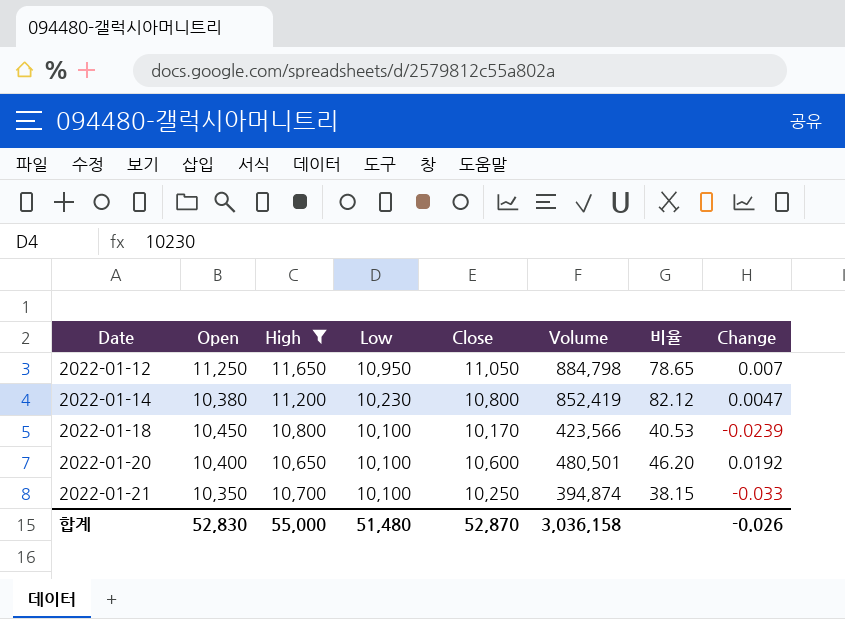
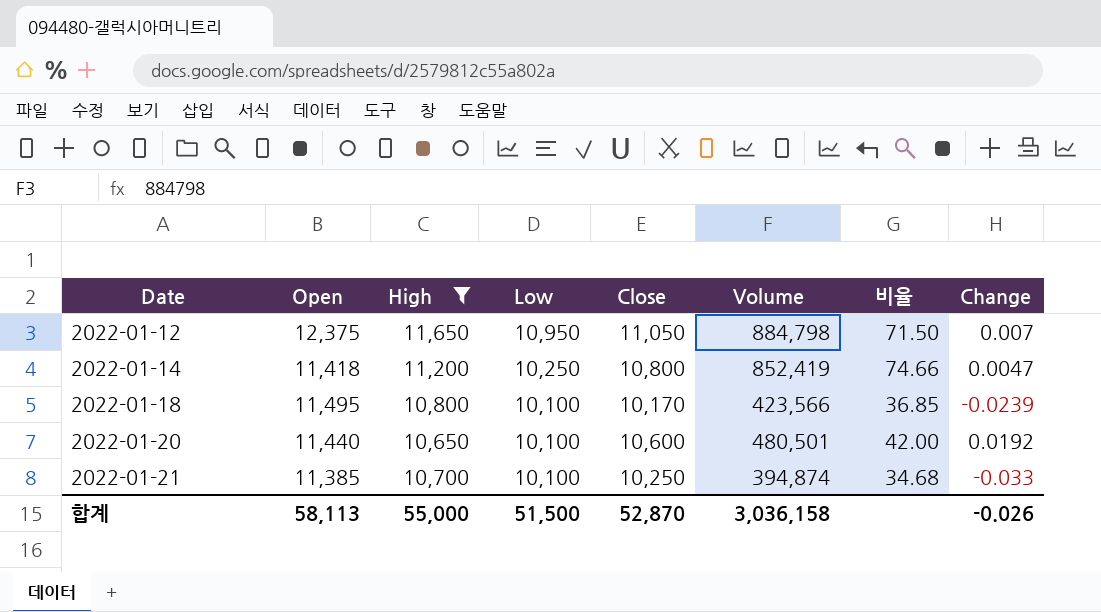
2022-01-12 | Open: 11,250 -> 12,375
2022-01-12 | 비율: 78.65 -> 71.50
2022-01-14 | Open: 10,380 -> 11,418
2022-01-14 | Low: 10,230 -> 10,250
2022-01-14 | 비율: 82.12 -> 74.66
2022-01-18 | Open: 10,450 -> 11,495
2022-01-18 | 비율: 40.53 -> 36.85
2022-01-20 | Open: 10,400 -> 11,440
2022-01-20 | 비율: 46.20 -> 42.00
2022-01-21 | Open: 10,350 -> 11,385
2022-01-21 | 비율: 38.15 -> 34.68
합계 | Open: 52,830 -> 58,113
합계 | Low: 51,480 -> 51,500

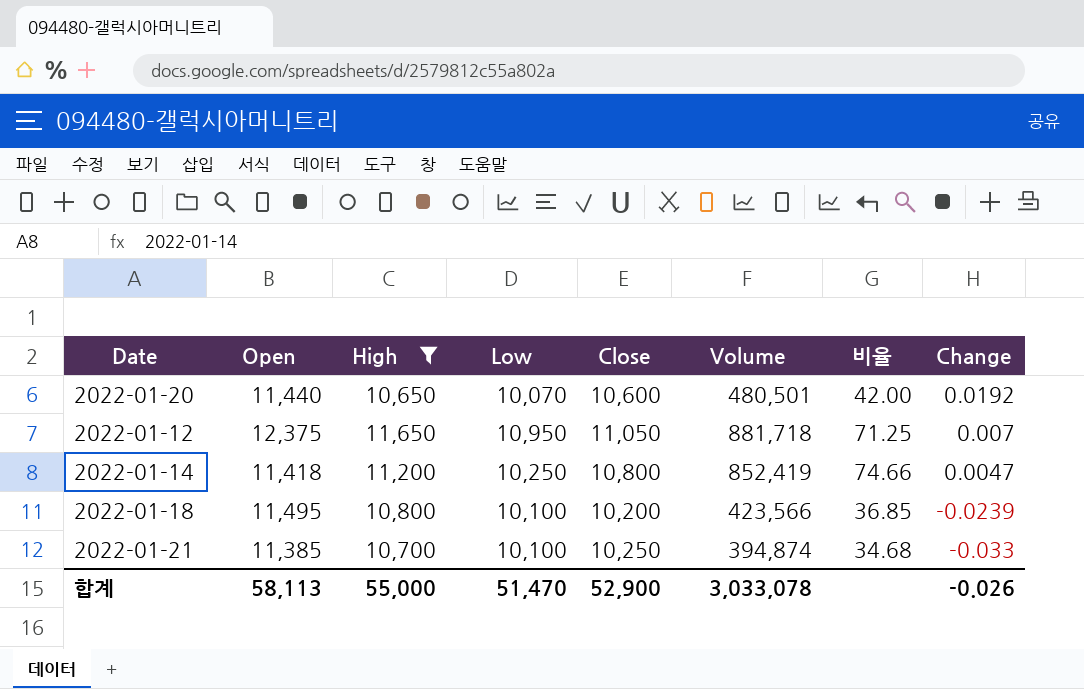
row order: Date ascending -> Change descending
2022-01-20 | Low: 10,100 -> 10,070
2022-01-12 | Volume: 884,798 -> 881,718
2022-01-12 | 비율: 71.50 -> 71.25
2022-01-18 | Close: 10,170 -> 10,200
합계 | Low: 51,500 -> 51,470
합계 | Close: 52,870 -> 52,900
합계 | Volume: 3,036,158 -> 3,033,078

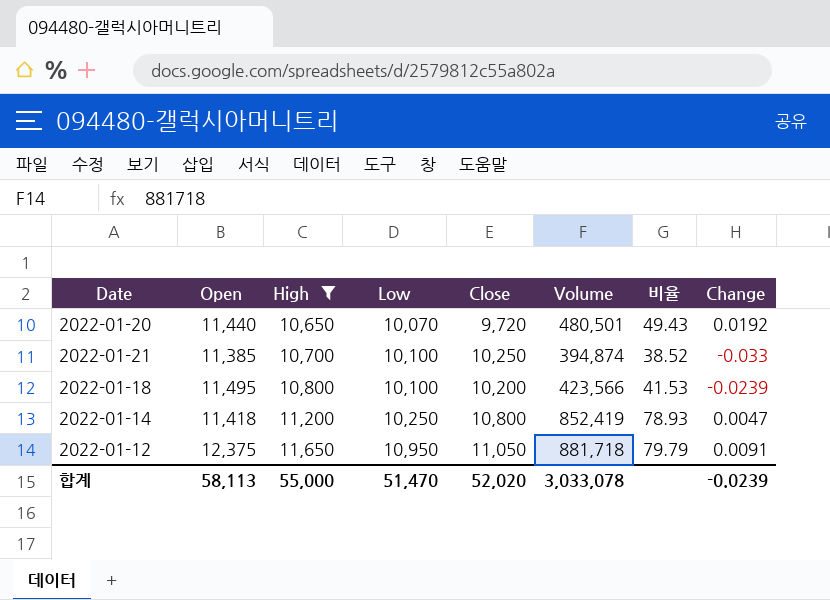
row order: Change descending -> High ascending
column 비율 | formula: [Volume] / [Open] -> [Volume] / [Close]
2022-01-20 | Close: 10,600 -> 9,720
2022-01-12 | Change: 0.007 -> 0.0091
합계 | Close: 52,900 -> 52,020
합계 | Change: -0.026 -> -0.0239

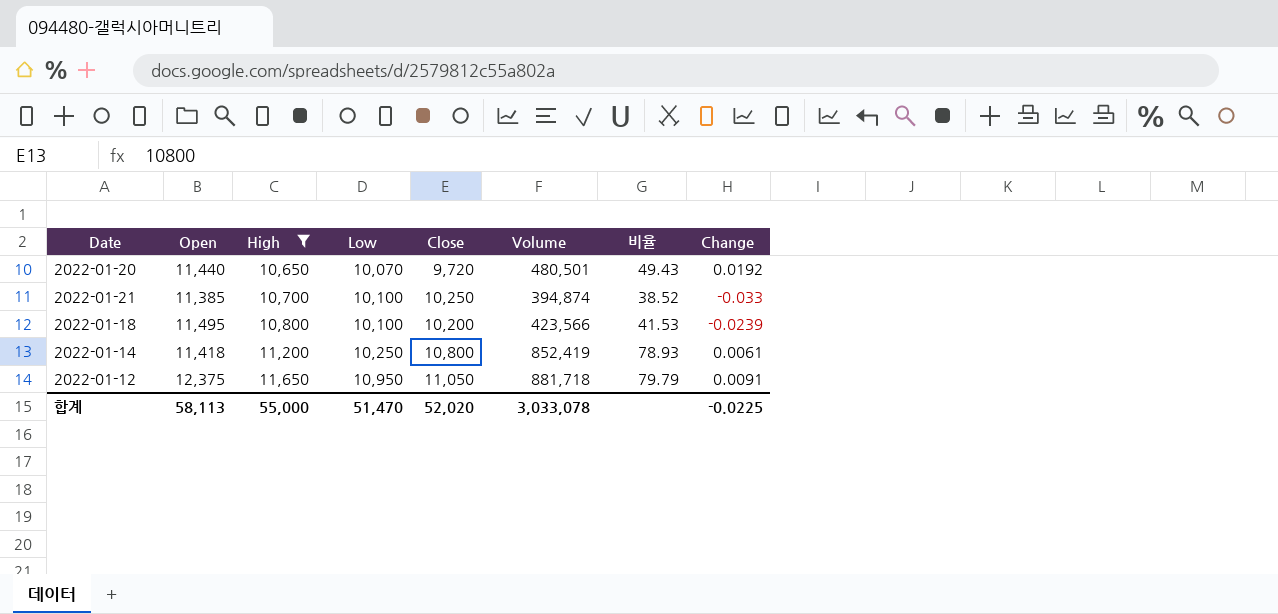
2022-01-14 | Change: 0.0047 -> 0.0061
합계 | Change: -0.0239 -> -0.0225

